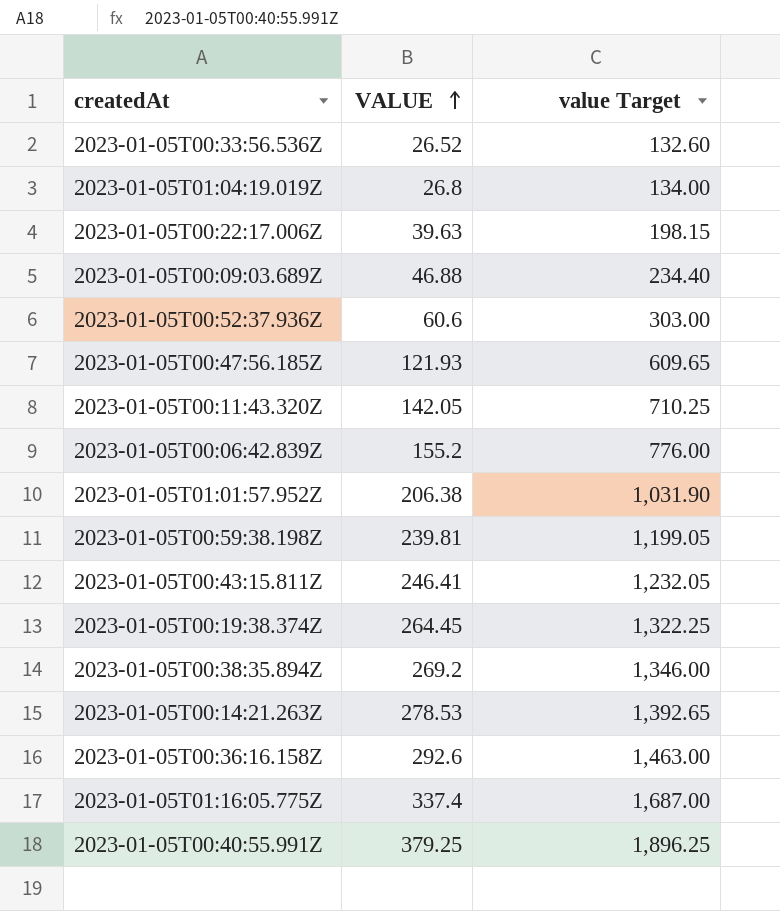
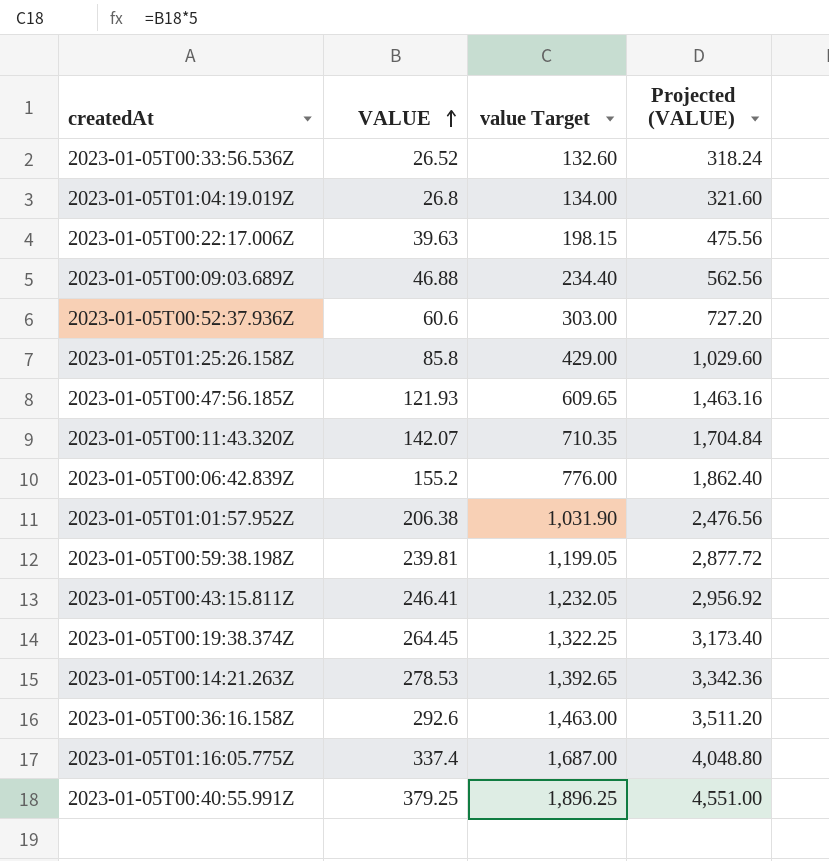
column Projected (VALUE) | formula: none -> [VALUE] * 12
row 2023-01-05T00:38:35.894Z: 269.2 | 1,346.00 -> none
row 2023-01-05T01:25:26.158Z: none -> 85.8 | 429.00 | 1,029.60
2023-01-05T00:11:43.320Z | VALUE: 142.05 -> 142.07
2023-01-05T00:11:43.320Z | value Target: 710.25 -> 710.35

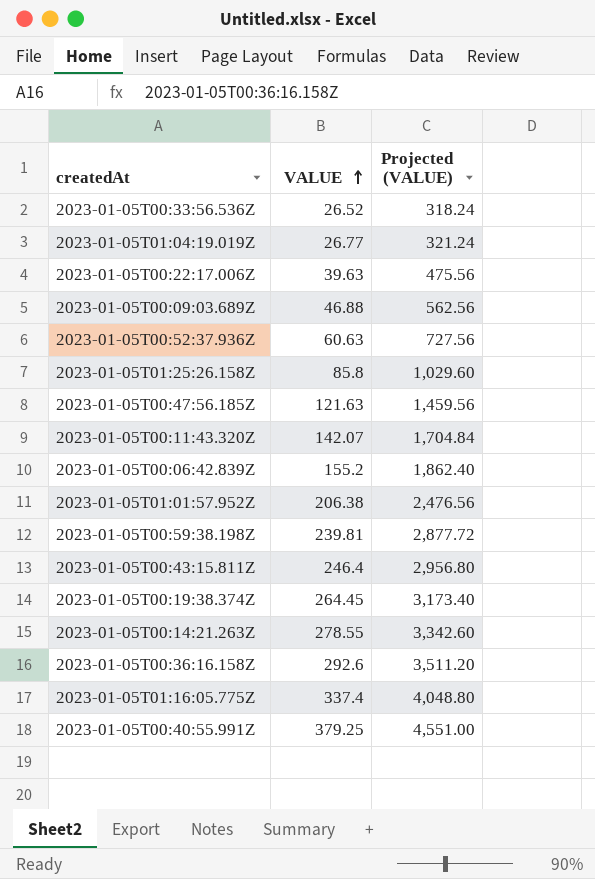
column value Target | formula: [VALUE] * 5 -> none
2023-01-05T01:04:19.019Z | VALUE: 26.8 -> 26.77
2023-01-05T01:04:19.019Z | Projected (VALUE): 321.60 -> 321.24
2023-01-05T00:52:37.936Z | VALUE: 60.6 -> 60.63
2023-01-05T00:52:37.936Z | Projected (VALUE): 727.20 -> 727.56
2023-01-05T00:47:56.185Z | VALUE: 121.93 -> 121.63
2023-01-05T00:47:56.185Z | Projected (VALUE): 1,463.16 -> 1,459.56
2023-01-05T00:43:15.811Z | VALUE: 246.41 -> 246.4
2023-01-05T00:43:15.811Z | Projected (VALUE): 2,956.92 -> 2,956.80
2023-01-05T00:14:21.263Z | VALUE: 278.53 -> 278.55
2023-01-05T00:14:21.263Z | Projected (VALUE): 3,342.36 -> 3,342.60

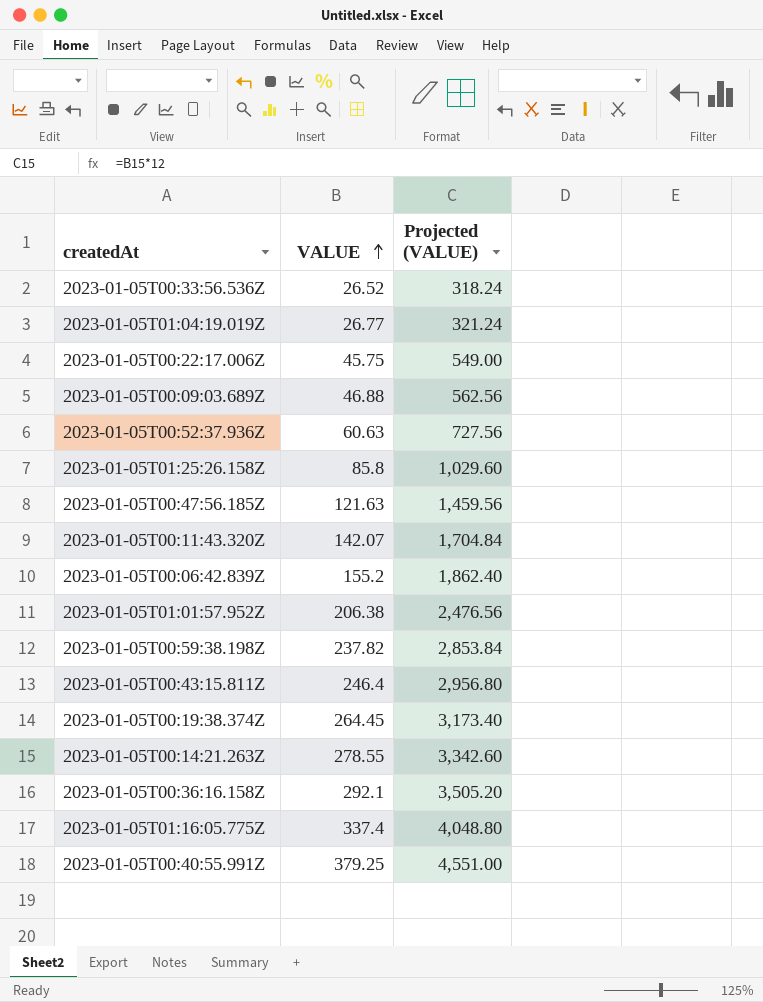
2023-01-05T00:22:17.006Z | VALUE: 39.63 -> 45.75
2023-01-05T00:22:17.006Z | Projected (VALUE): 475.56 -> 549.00
2023-01-05T00:59:38.198Z | VALUE: 239.81 -> 237.82
2023-01-05T00:59:38.198Z | Projected (VALUE): 2,877.72 -> 2,853.84
2023-01-05T00:36:16.158Z | VALUE: 292.6 -> 292.1
2023-01-05T00:36:16.158Z | Projected (VALUE): 3,511.20 -> 3,505.20

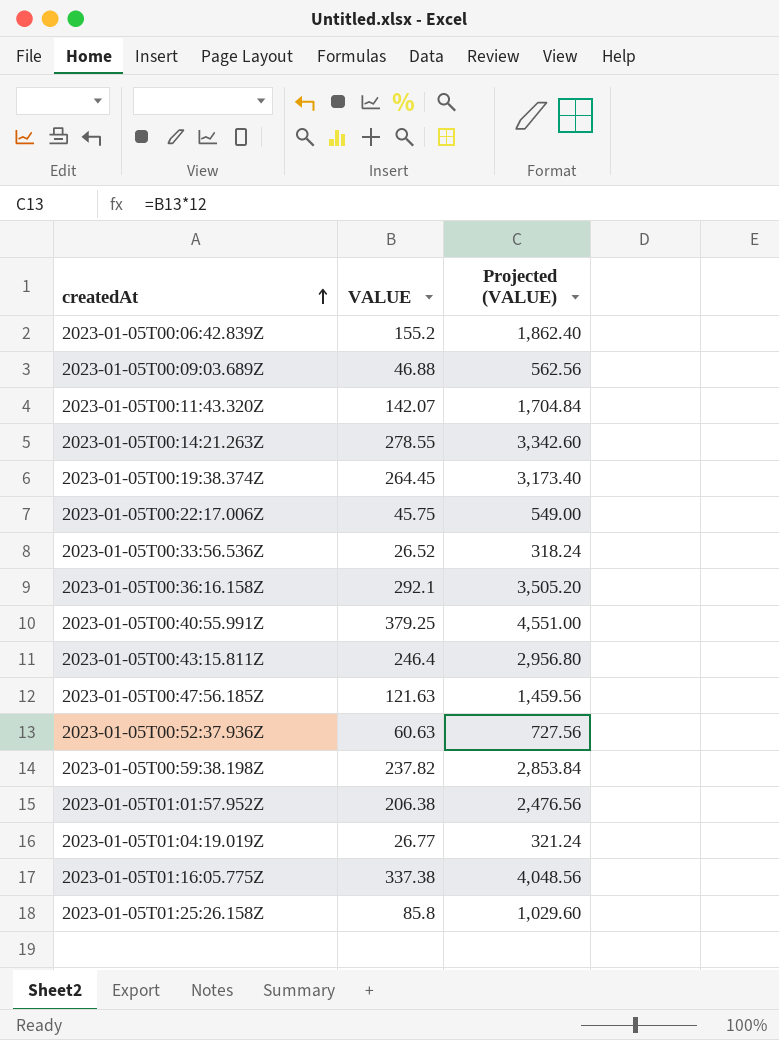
row order: VALUE ascending -> createdAt ascending
2023-01-05T01:16:05.775Z | VALUE: 337.4 -> 337.38
2023-01-05T01:16:05.775Z | Projected (VALUE): 4,048.80 -> 4,048.56

